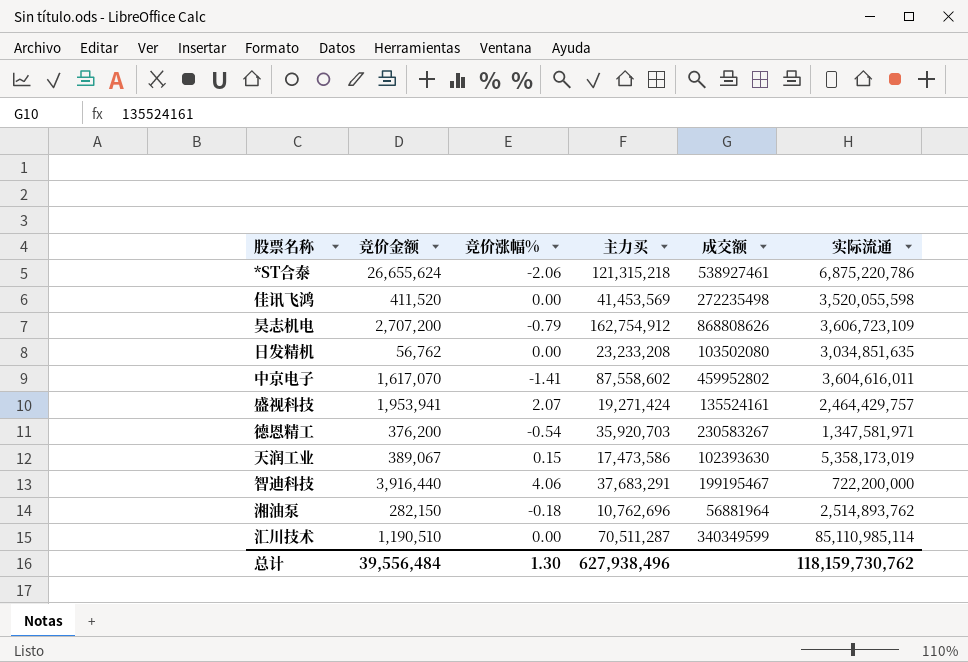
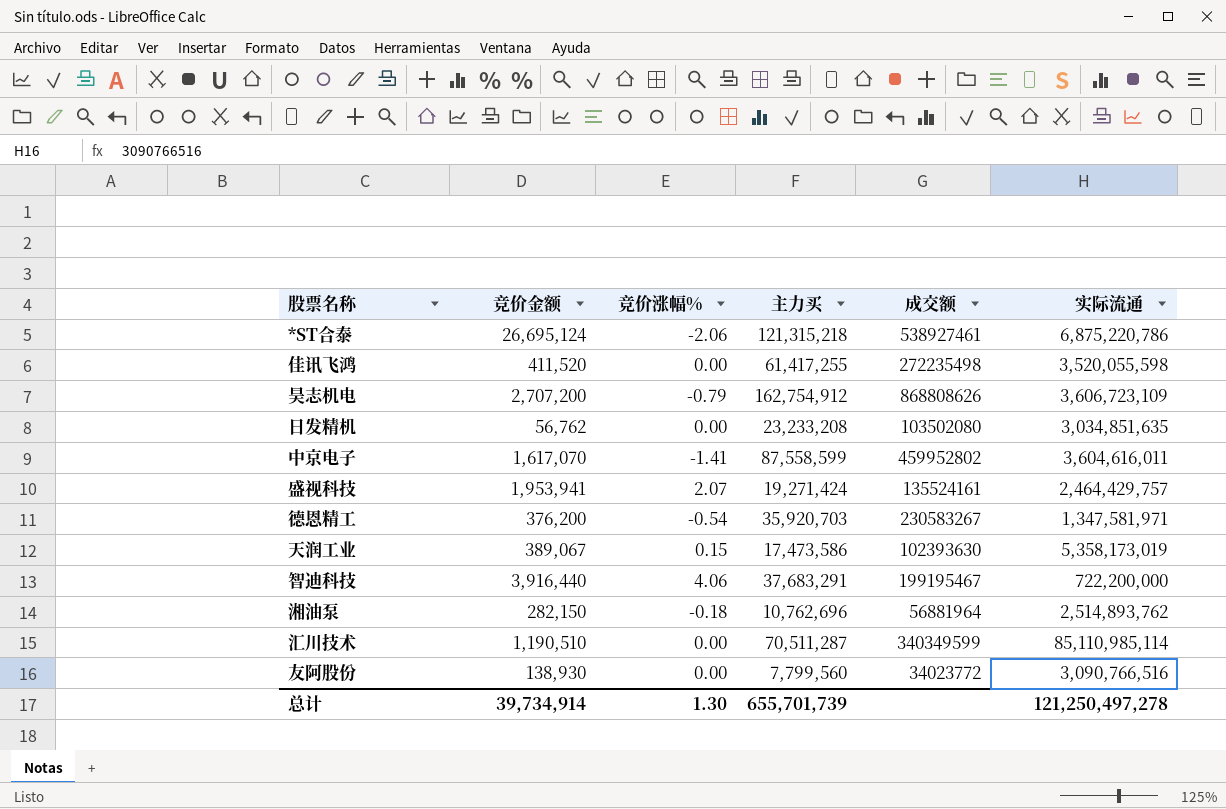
*ST合泰 | 竞价金额: 26,655,624 -> 26,695,124
佳讯飞鸿 | 主力买: 41,453,569 -> 61,417,255
中京电子 | 主力买: 87,558,602 -> 87,558,599
row 友阿股份: none -> 138,930 | 0.00 | 7,799,560 | 34023772 | 3,090,766,516
总计 | 竞价金额: 39,556,484 -> 39,734,914
总计 | 主力买: 627,938,496 -> 655,701,739
总计 | 实际流通: 118,159,730,762 -> 121,250,497,278

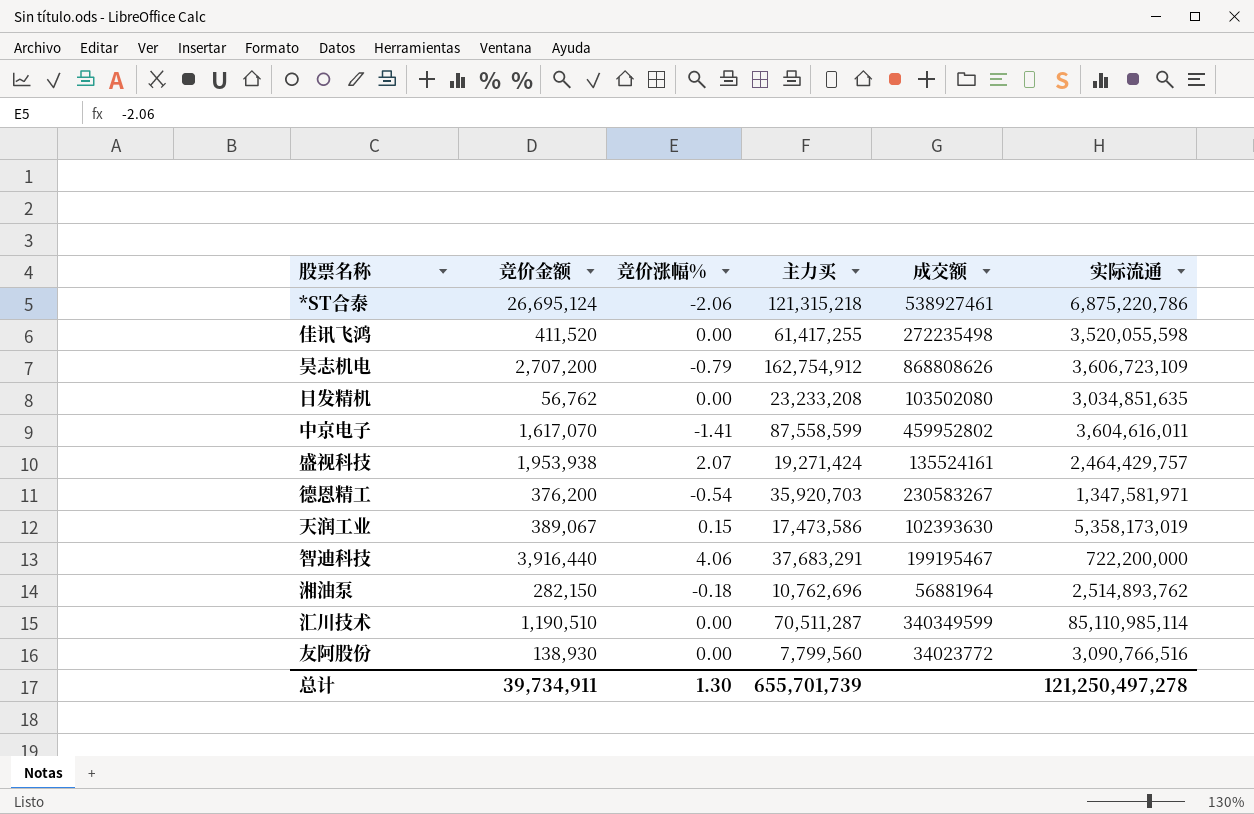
盛视科技 | 竞价金额: 1,953,941 -> 1,953,938
总计 | 竞价金额: 39,734,914 -> 39,734,911

